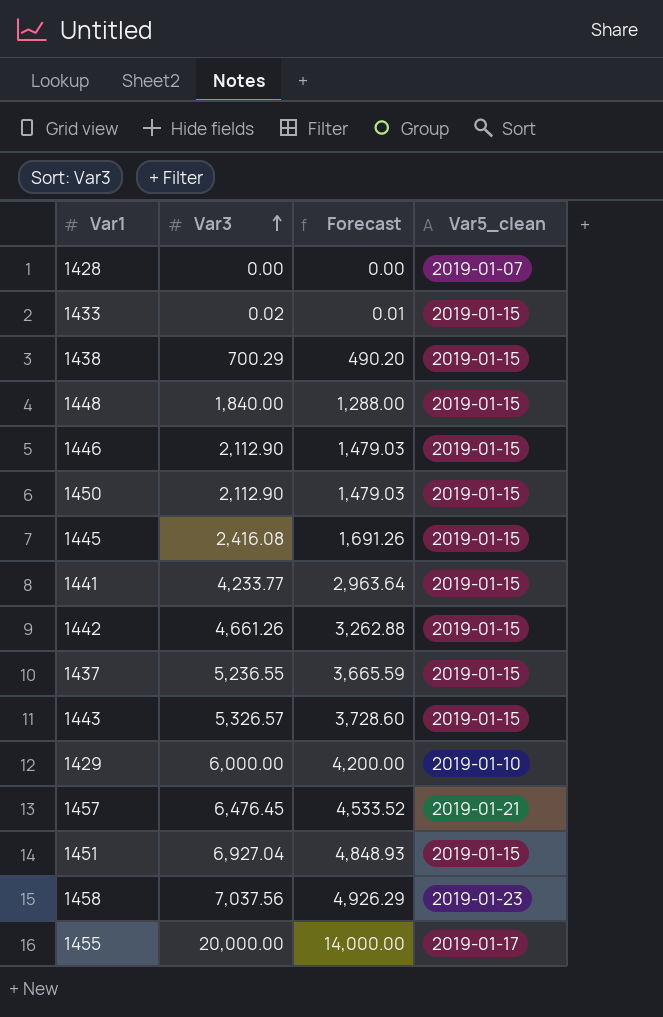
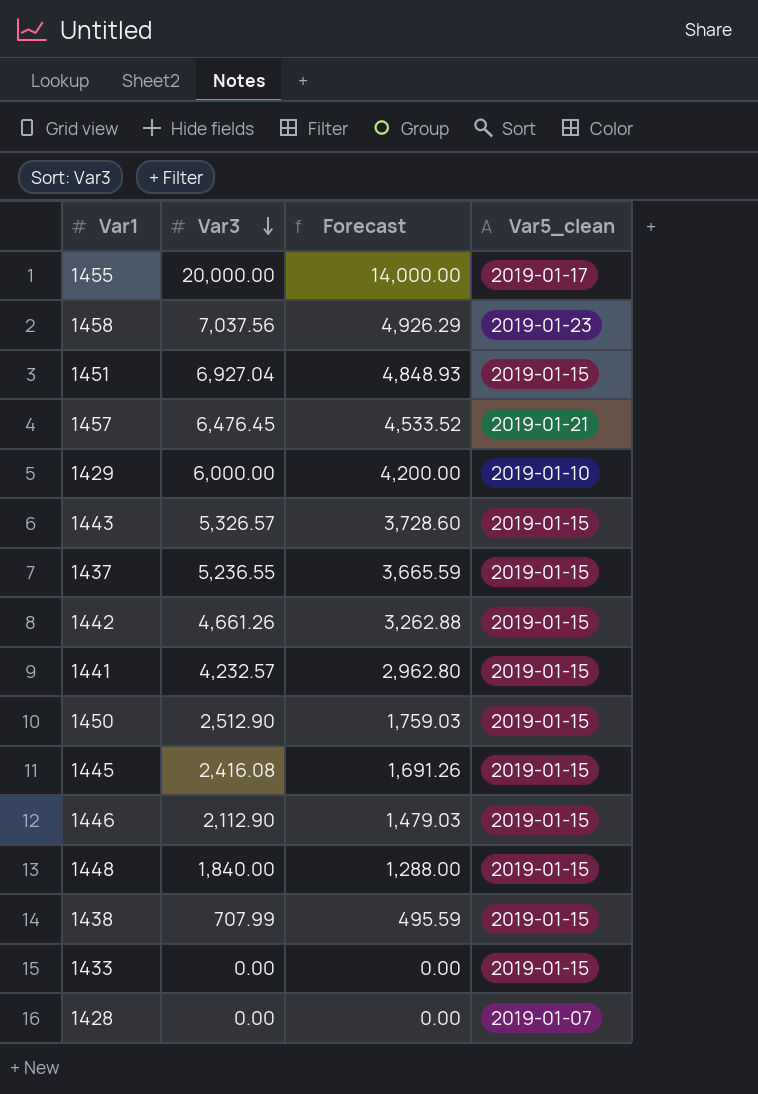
row order: Var3 ascending -> Var3 descending
1441 | Var3: 4,233.77 -> 4,232.57
1441 | Forecast: 2,963.64 -> 2,962.80
1450 | Var3: 2,112.90 -> 2,512.90
1450 | Forecast: 1,479.03 -> 1,759.03
1438 | Var3: 700.29 -> 707.99
1438 | Forecast: 490.20 -> 495.59
1433 | Var3: 0.02 -> 0.00
1433 | Forecast: 0.01 -> 0.00

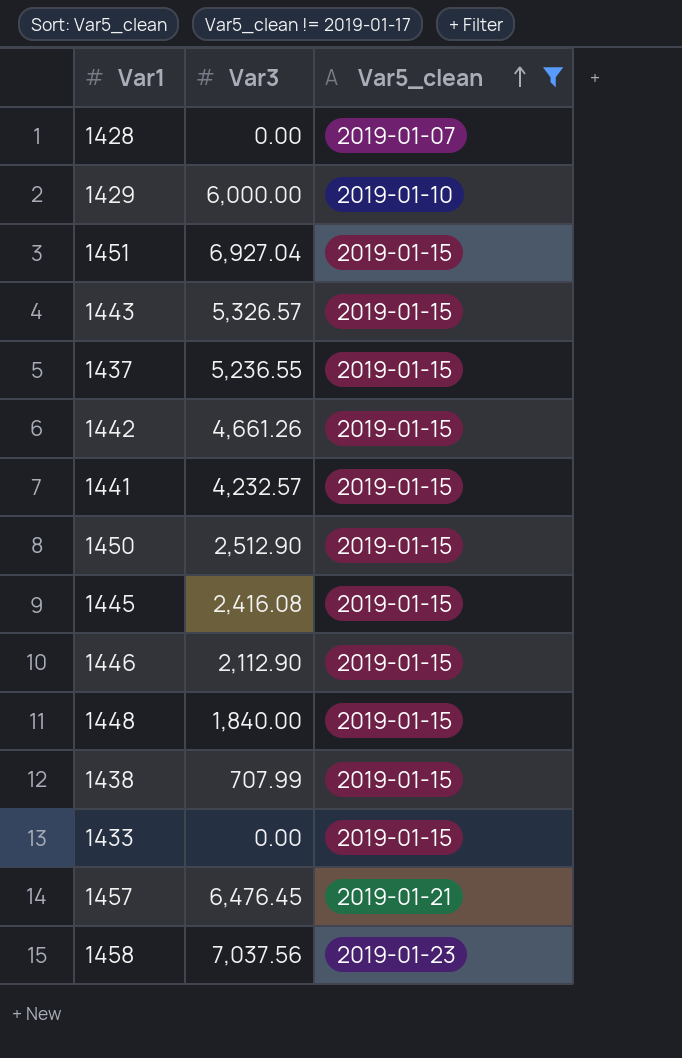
filter: none -> Var5_clean != 2019-01-17
row order: Var3 descending -> Var5_clean ascending
column Forecast | formula: [Var3] * 0.7 -> none

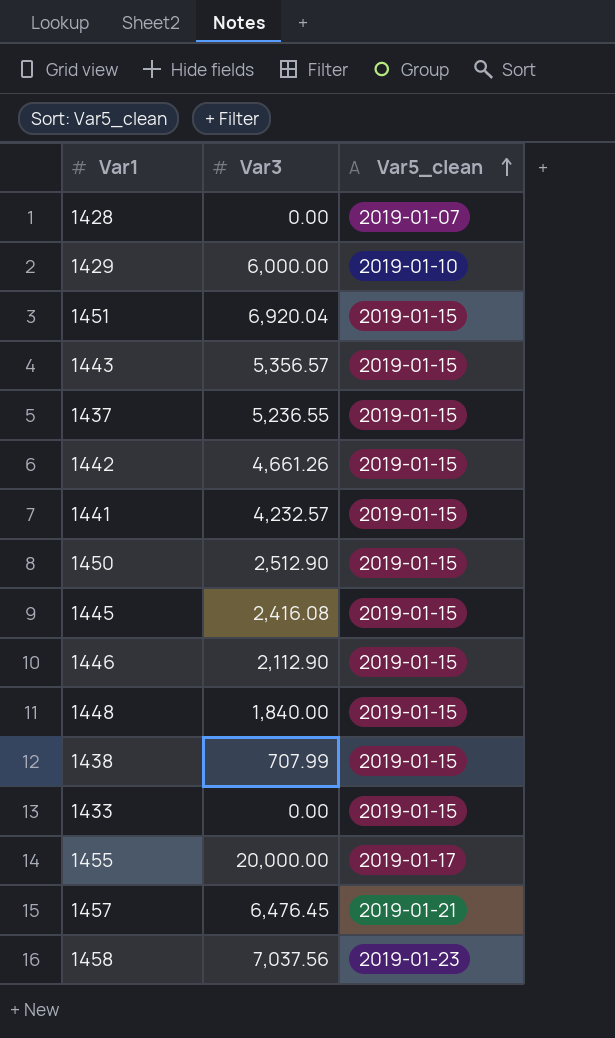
filter: Var5_clean != 2019-01-17 -> none
1451 | Var3: 6,927.04 -> 6,920.04
1443 | Var3: 5,326.57 -> 5,356.57

